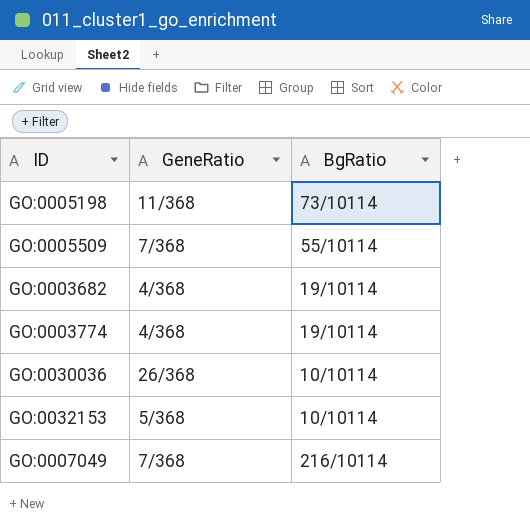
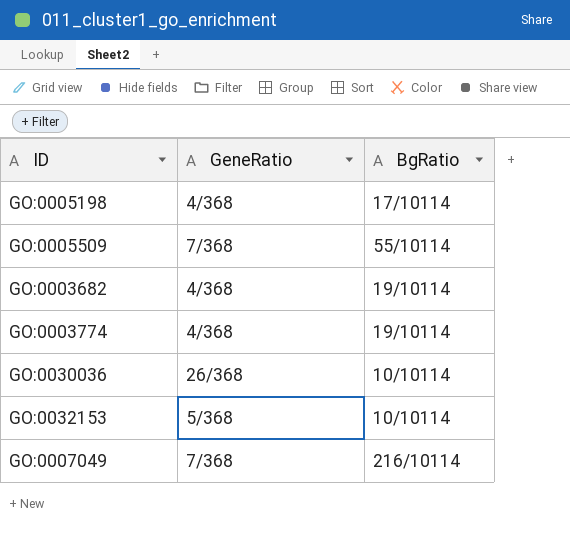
GO:0005198 | GeneRatio: 11/368 -> 4/368
GO:0005198 | BgRatio: 73/10114 -> 17/10114

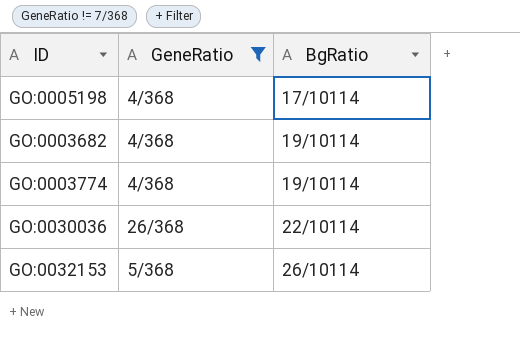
filter: none -> GeneRatio != 7/368
GO:0030036 | BgRatio: 10/10114 -> 22/10114
GO:0032153 | BgRatio: 10/10114 -> 26/10114

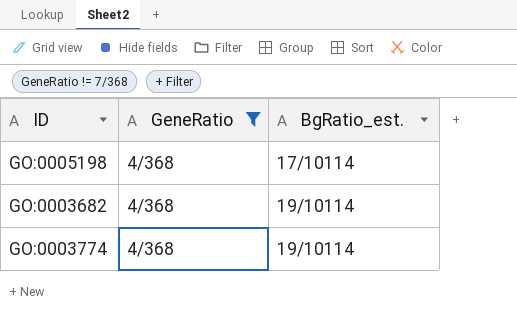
column name: BgRatio -> BgRatio_est.
row GO:0030036: 26/368 | 22/10114 -> none
row GO:0032153: 5/368 | 26/10114 -> none

